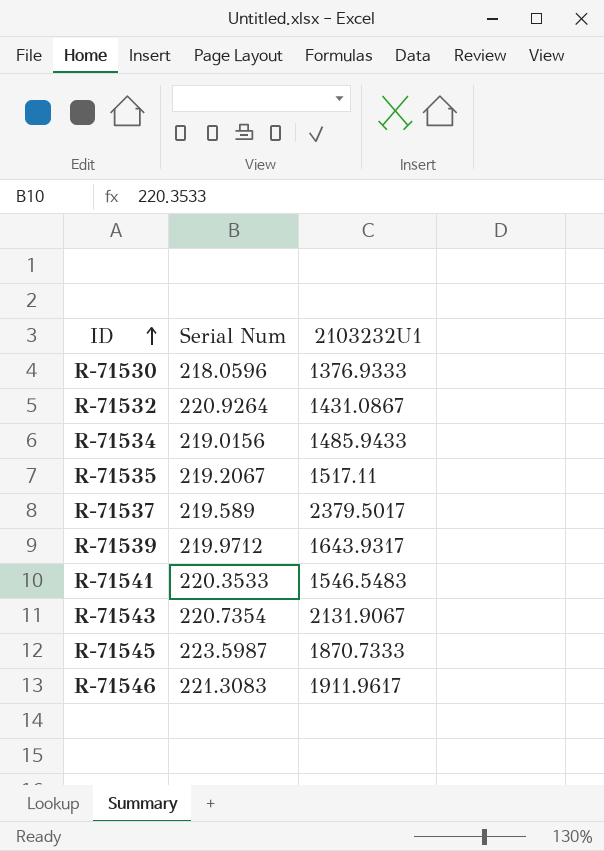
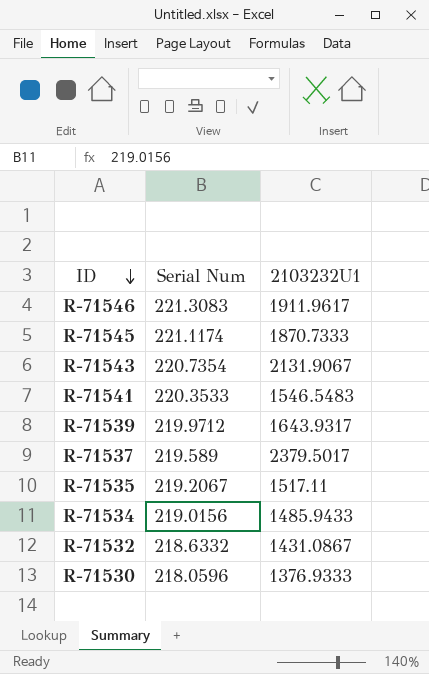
row order: ID ascending -> ID descending
R-71545 | Serial Num: 223.5987 -> 221.1174
R-71532 | Serial Num: 220.9264 -> 218.6332

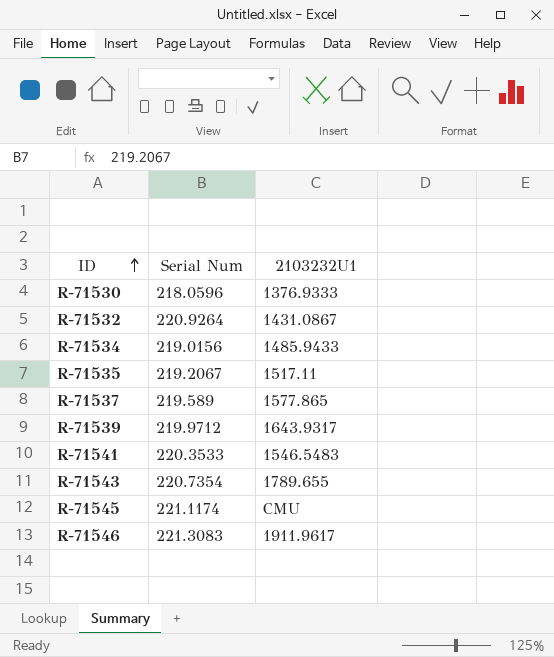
row order: ID descending -> ID ascending
R-71532 | Serial Num: 218.6332 -> 220.9264
R-71537 | 2103232U1: 2379.5017 -> 1577.865
R-71543 | 2103232U1: 2131.9067 -> 1789.655
R-71545 | 2103232U1: 1870.7333 -> CMU

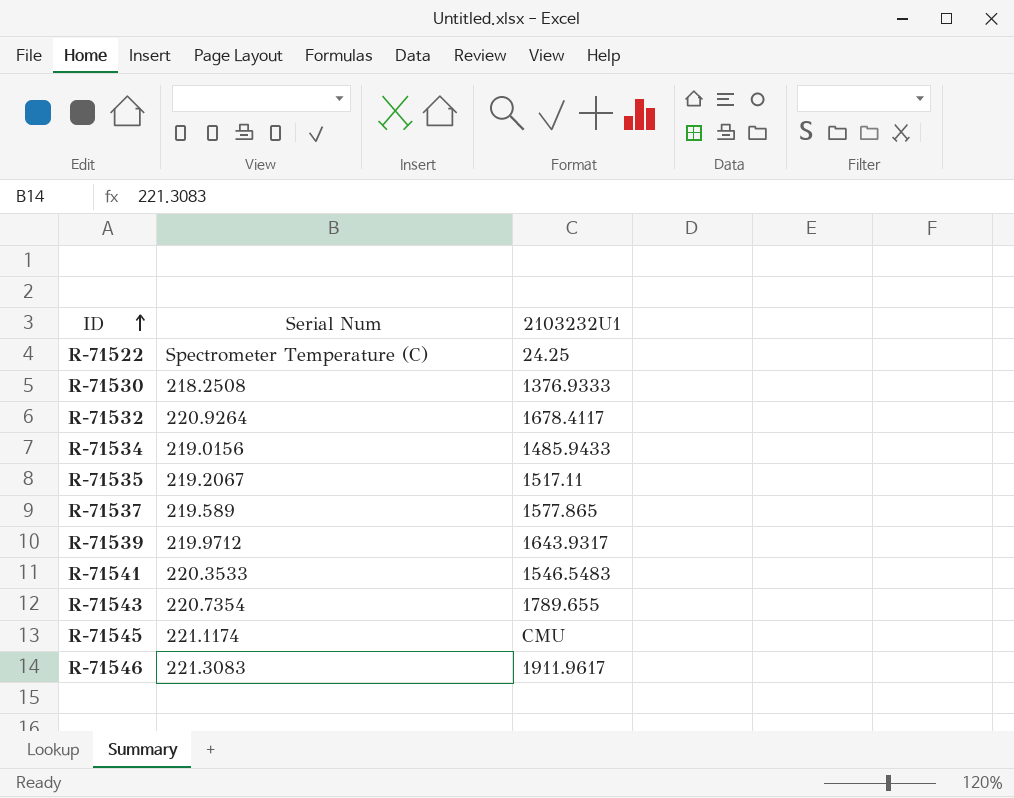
row R-71522: none -> Spectrometer Temperature (C) | 24.25
R-71530 | Serial Num: 218.0596 -> 218.2508
R-71532 | 2103232U1: 1431.0867 -> 1678.4117

